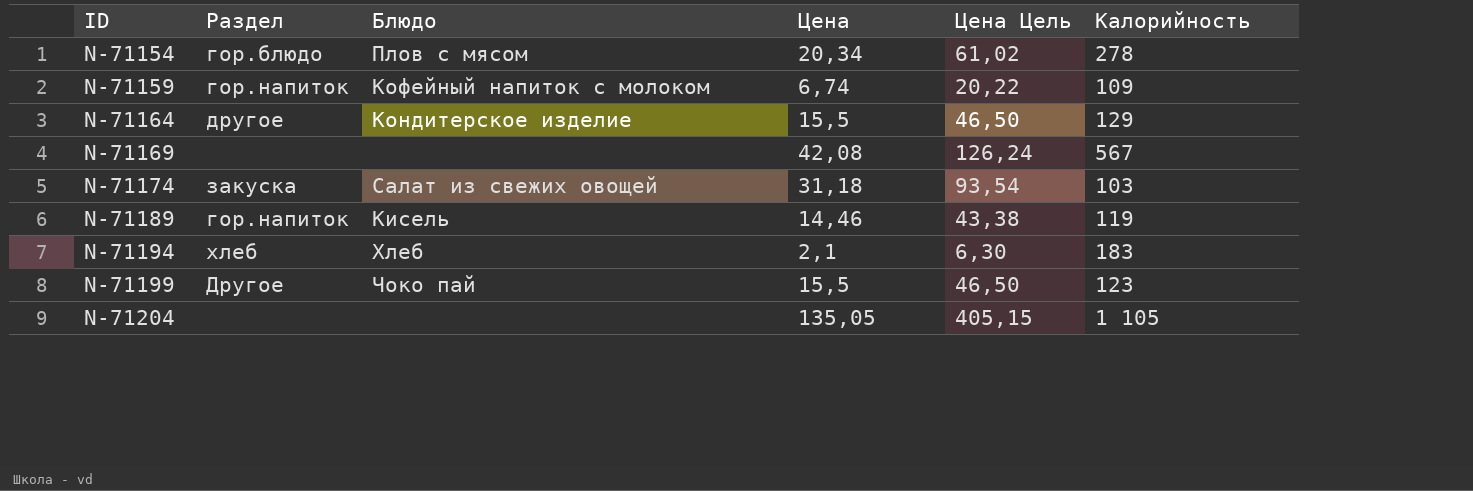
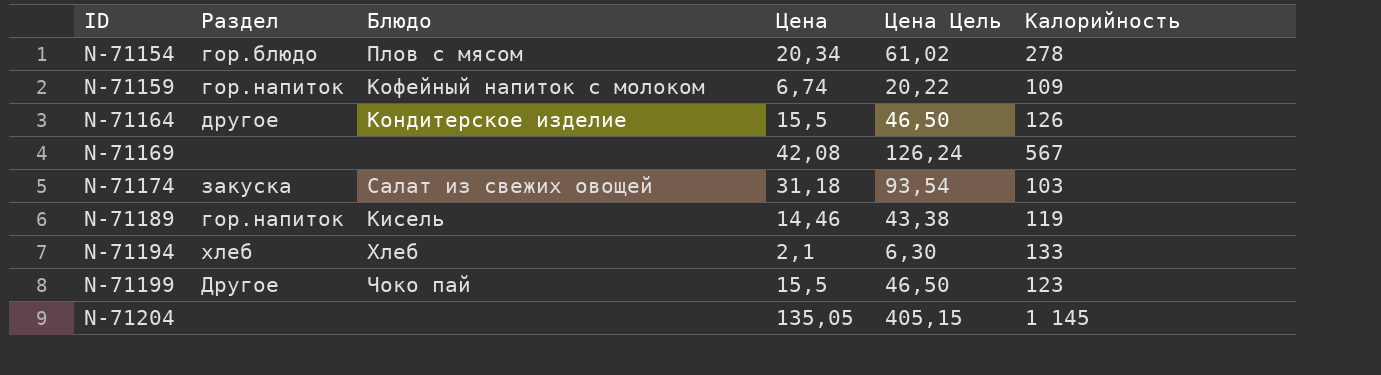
N-71164 | Калорийность: 129 -> 126
N-71194 | Калорийность: 183 -> 133
N-71204 | Калорийность: 1 105 -> 1 145

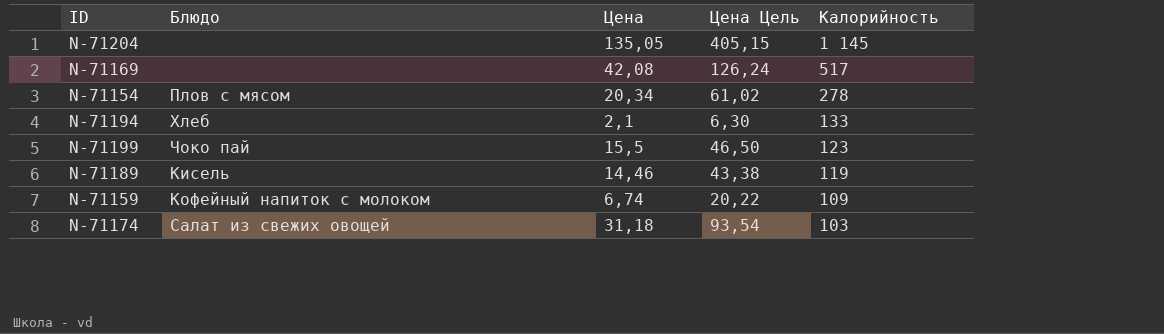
row order: ID ascending -> Калорийность descending
column Раздел | position: 2 -> none
row N-71164: другое | Кондитерское изделие | 15,5 | 46,50 | 126 -> none
N-71169 | Калорийность: 567 -> 517

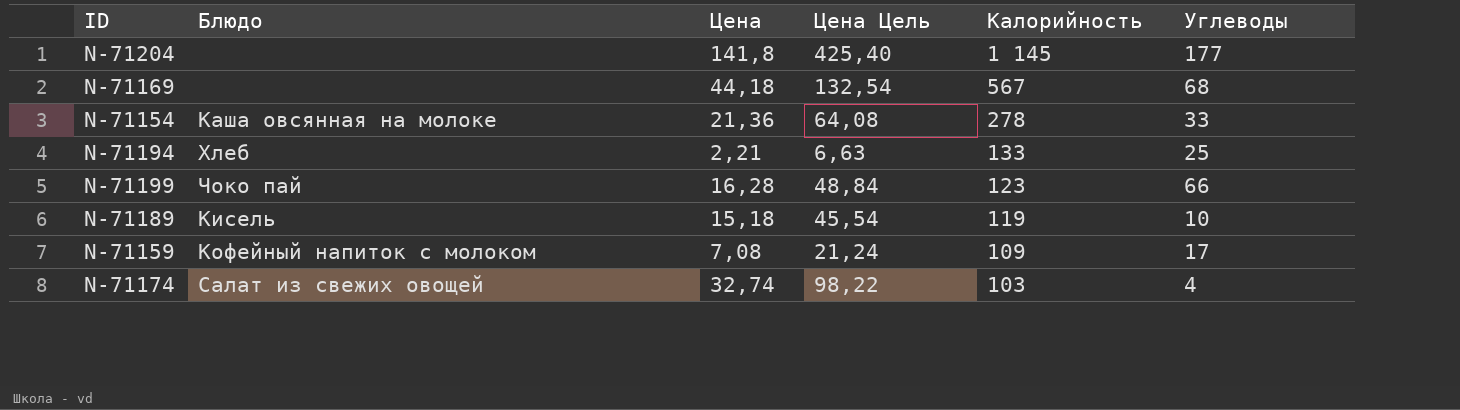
column Углеводы | position: none -> 6
N-71204 | Цена: 135,05 -> 141,8
N-71204 | Цена Цель: 405,15 -> 425,40
N-71169 | Цена: 42,08 -> 44,18
N-71169 | Цена Цель: 126,24 -> 132,54
N-71169 | Калорийность: 517 -> 567
N-71154 | Блюдо: Плов с мясом -> Каша овсянная на молоке
N-71154 | Цена: 20,34 -> 21,36
N-71154 | Цена Цель: 61,02 -> 64,08
N-71194 | Цена: 2,1 -> 2,21
N-71194 | Цена Цель: 6,30 -> 6,63
N-71199 | Цена: 15,5 -> 16,28
N-71199 | Цена Цель: 46,50 -> 48,84
N-71189 | Цена: 14,46 -> 15,18
N-71189 | Цена Цель: 43,38 -> 45,54
N-71159 | Цена: 6,74 -> 7,08
N-71159 | Цена Цель: 20,22 -> 21,24
N-71174 | Цена: 31,18 -> 32,74
N-71174 | Цена Цель: 93,54 -> 98,22

